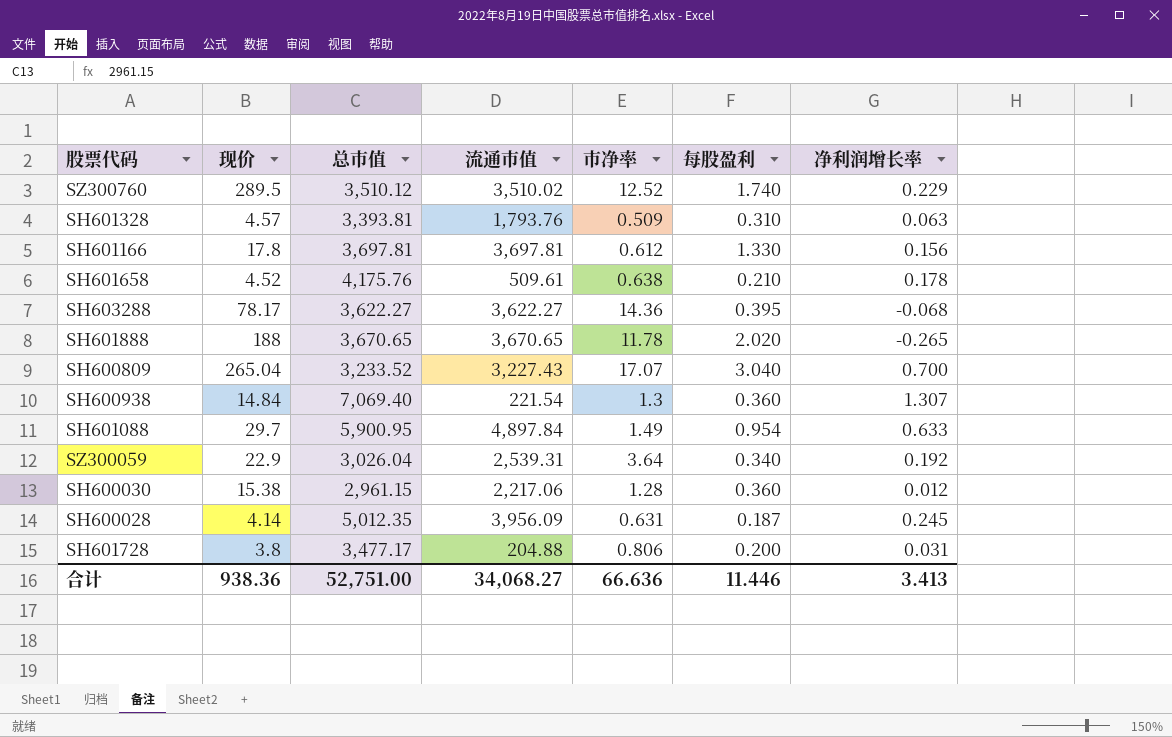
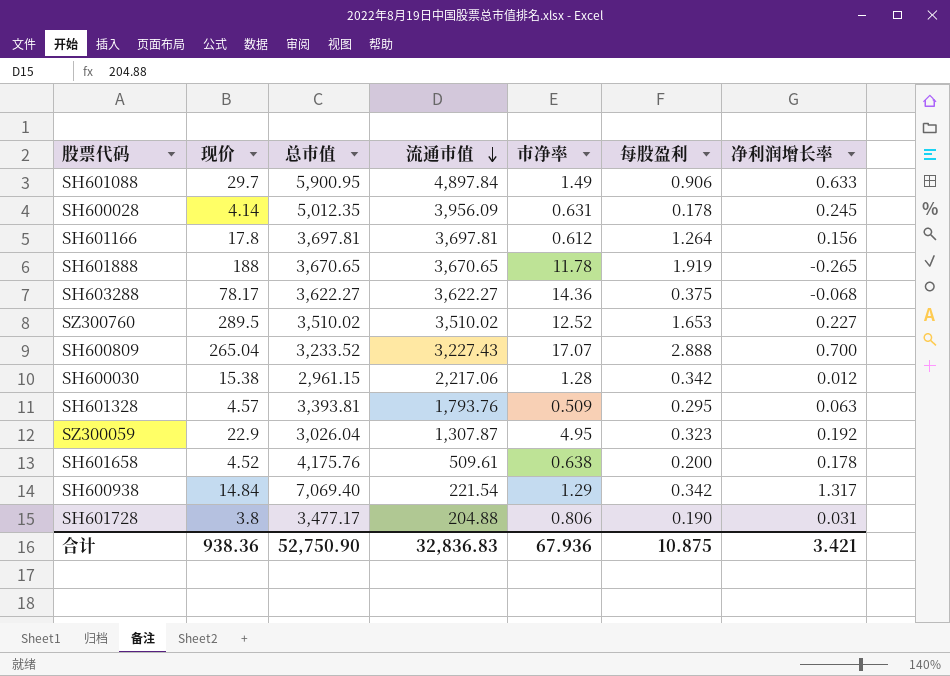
row order: none -> 流通市值 descending
SH601088 | 每股盈利: 0.954 -> 0.906
SH600028 | 每股盈利: 0.187 -> 0.178
SH601166 | 每股盈利: 1.330 -> 1.264
SH601888 | 每股盈利: 2.020 -> 1.919
SH603288 | 每股盈利: 0.395 -> 0.375
SZ300760 | 总市值: 3,510.12 -> 3,510.02
SZ300760 | 每股盈利: 1.740 -> 1.653
SZ300760 | 净利润增长率: 0.229 -> 0.227
SH600809 | 每股盈利: 3.040 -> 2.888
SH600030 | 每股盈利: 0.360 -> 0.342
SH601328 | 每股盈利: 0.310 -> 0.295
SZ300059 | 流通市值: 2,539.31 -> 1,307.87
SZ300059 | 市净率: 3.64 -> 4.95
SZ300059 | 每股盈利: 0.340 -> 0.323
SH601658 | 每股盈利: 0.210 -> 0.200
SH600938 | 市净率: 1.3 -> 1.29
SH600938 | 每股盈利: 0.360 -> 0.342
SH600938 | 净利润增长率: 1.307 -> 1.317
SH601728 | 每股盈利: 0.200 -> 0.190
合计 | 总市值: 52,751.00 -> 52,750.90
合计 | 流通市值: 34,068.27 -> 32,836.83
合计 | 市净率: 66.636 -> 67.936
合计 | 每股盈利: 11.446 -> 10.875
合计 | 净利润增长率: 3.413 -> 3.421

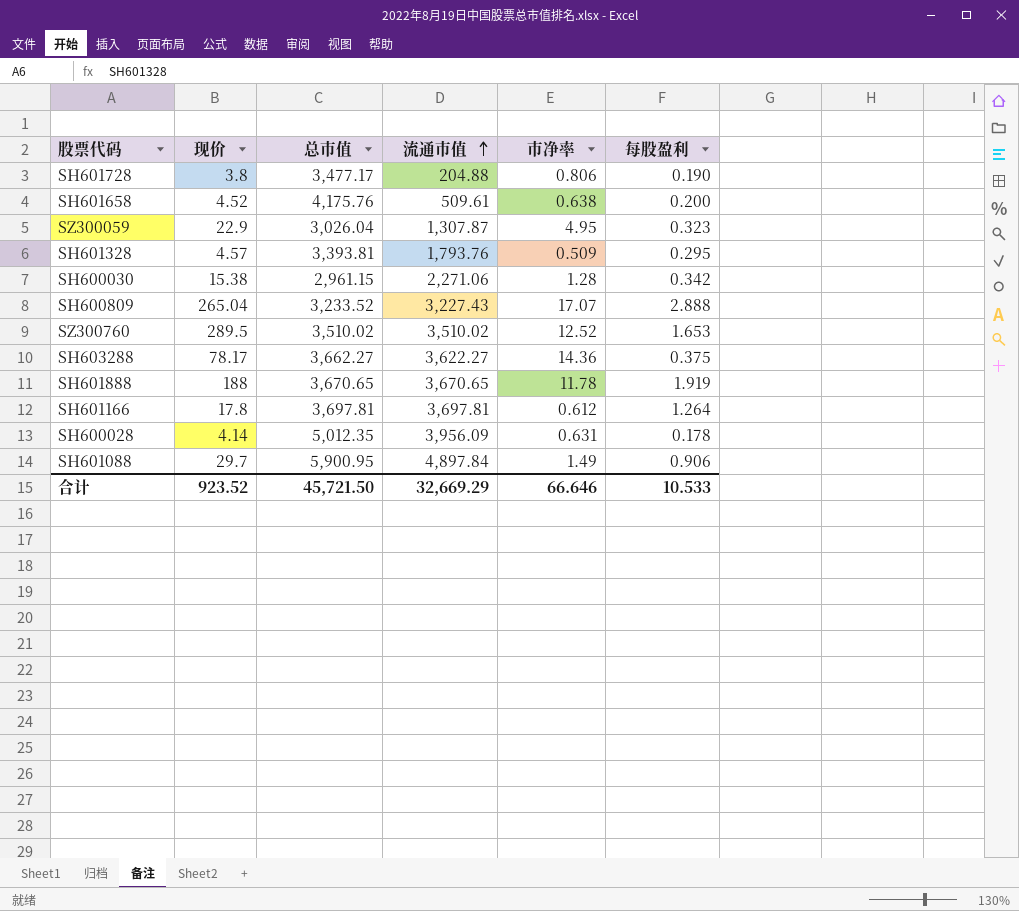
row order: 流通市值 descending -> 流通市值 ascending
column 净利润增长率 | position: 7 -> none
row SH600938: 14.84 | 7,069.40 | 221.54 | 1.29 | 0.342 | 1.317 -> none
SH600030 | 流通市值: 2,217.06 -> 2,271.06
SH603288 | 总市值: 3,622.27 -> 3,662.27
合计 | 现价: 938.36 -> 923.52
合计 | 总市值: 52,750.90 -> 45,721.50
合计 | 流通市值: 32,836.83 -> 32,669.29
合计 | 市净率: 67.936 -> 66.646
合计 | 每股盈利: 10.875 -> 10.533

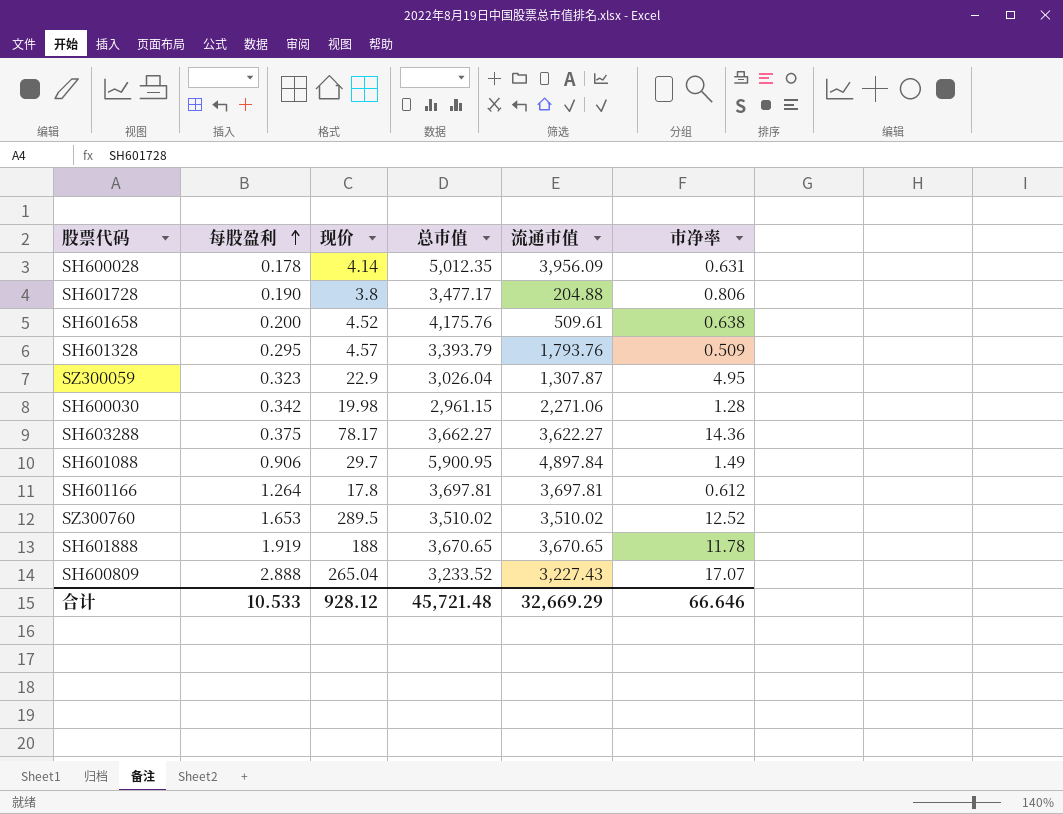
row order: 流通市值 ascending -> 每股盈利 ascending
column 每股盈利 | position: 6 -> 2
SH601328 | 总市值: 3,393.81 -> 3,393.79
SH600030 | 现价: 15.38 -> 19.98
合计 | 现价: 923.52 -> 928.12
合计 | 总市值: 45,721.50 -> 45,721.48

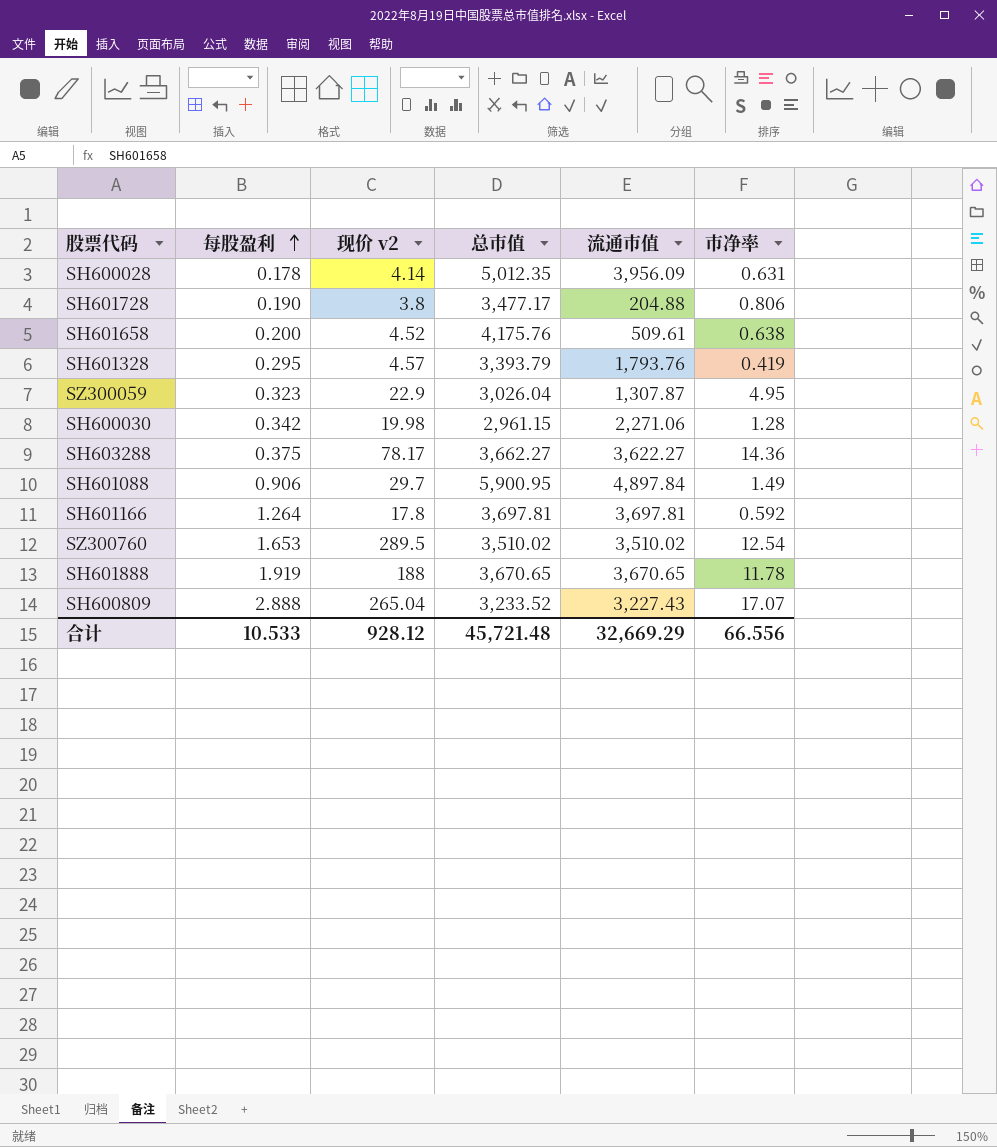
column name: 现价 -> 现价 v2
SH601328 | 市净率: 0.509 -> 0.419
SH601166 | 市净率: 0.612 -> 0.592
SZ300760 | 市净率: 12.52 -> 12.54
合计 | 市净率: 66.646 -> 66.556

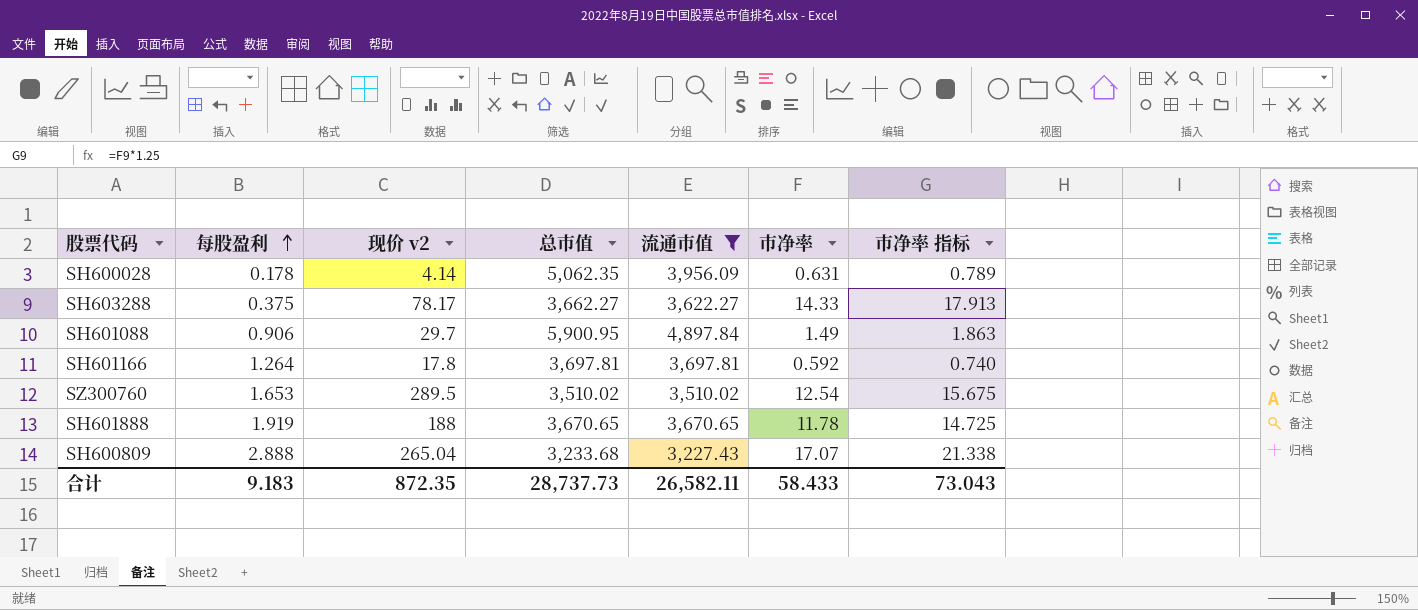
filter: none -> 流通市值 >= 3,227.43
column 市净率 指标 | formula: none -> [市净率] * 1.25
SH600028 | 总市值: 5,012.35 -> 5,062.35
SH603288 | 市净率: 14.36 -> 14.33
SH600809 | 总市值: 3,233.52 -> 3,233.68
合计 | 每股盈利: 10.533 -> 9.183
合计 | 现价 v2: 928.12 -> 872.35
合计 | 总市值: 45,721.48 -> 28,737.73
合计 | 流通市值: 32,669.29 -> 26,582.11
合计 | 市净率: 66.556 -> 58.433

